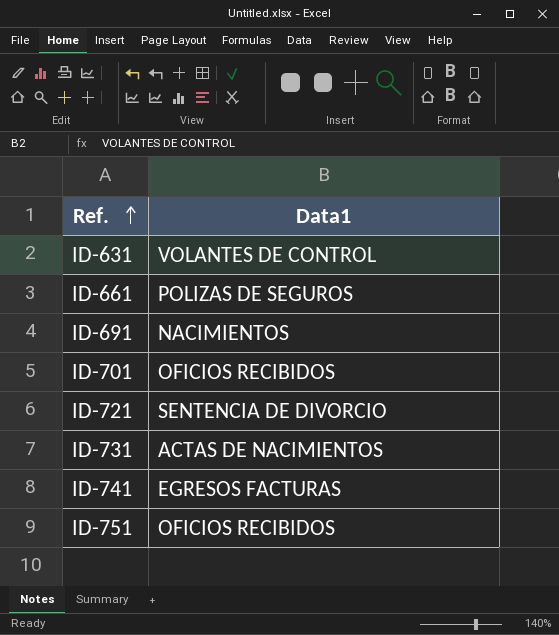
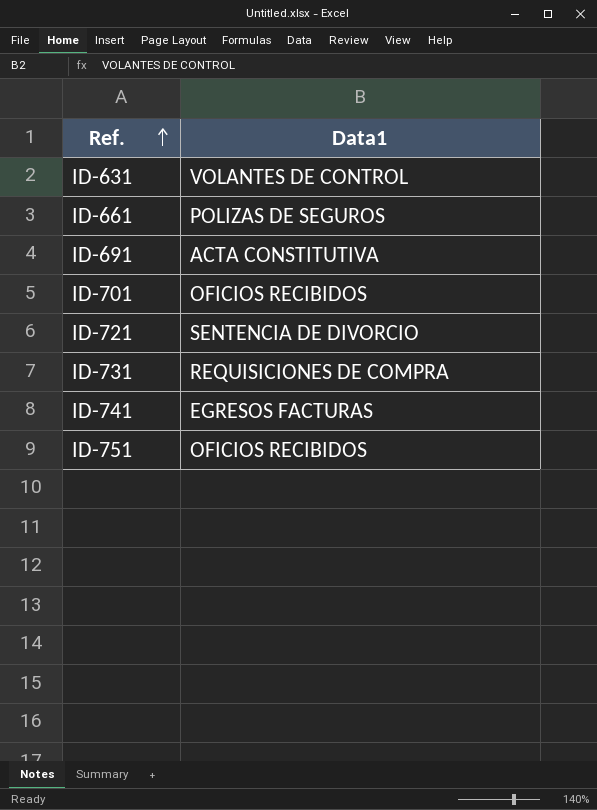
ID-691 | Data1: NACIMIENTOS -> ACTA CONSTITUTIVA
ID-731 | Data1: ACTAS DE NACIMIENTOS -> REQUISICIONES DE COMPRA

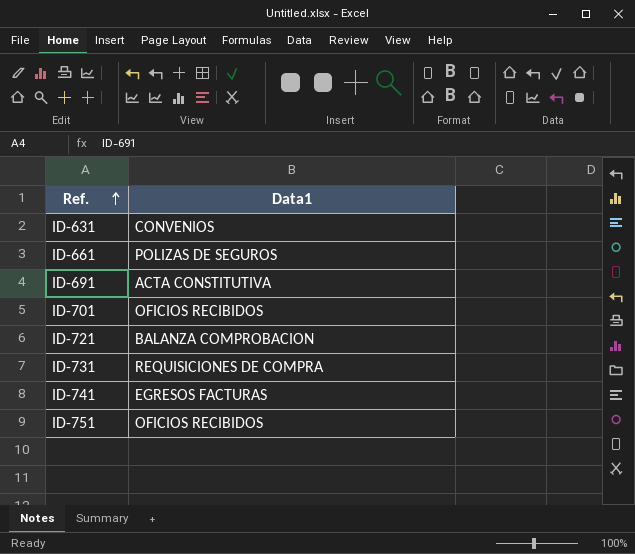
ID-631 | Data1: VOLANTES DE CONTROL -> CONVENIOS
ID-721 | Data1: SENTENCIA DE DIVORCIO -> BALANZA COMPROBACION

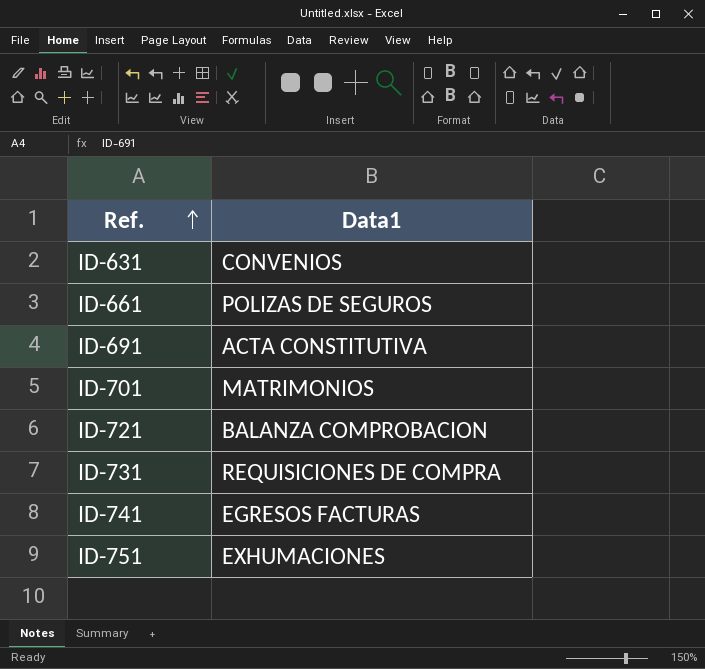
ID-701 | Data1: OFICIOS RECIBIDOS -> MATRIMONIOS
ID-751 | Data1: OFICIOS RECIBIDOS -> EXHUMACIONES

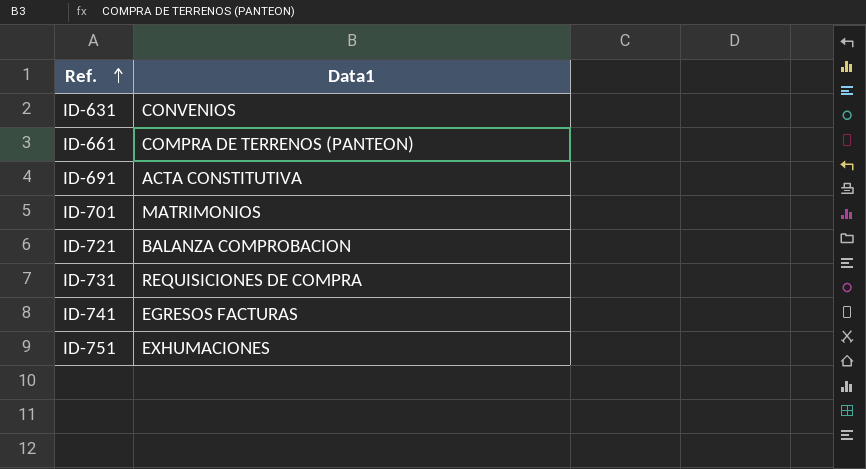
ID-661 | Data1: POLIZAS DE SEGUROS -> COMPRA DE TERRENOS (PANTEON)

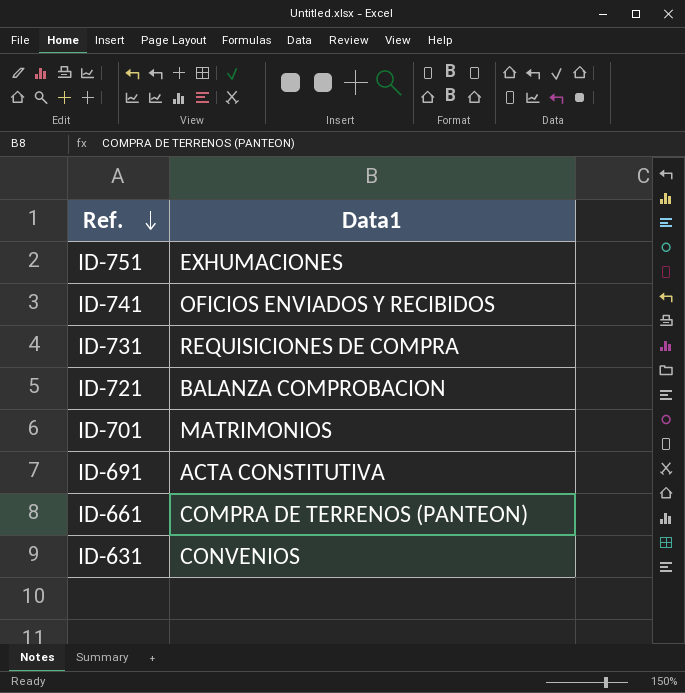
row order: Ref. ascending -> Ref. descending
ID-741 | Data1: EGRESOS FACTURAS -> OFICIOS ENVIADOS Y RECIBIDOS

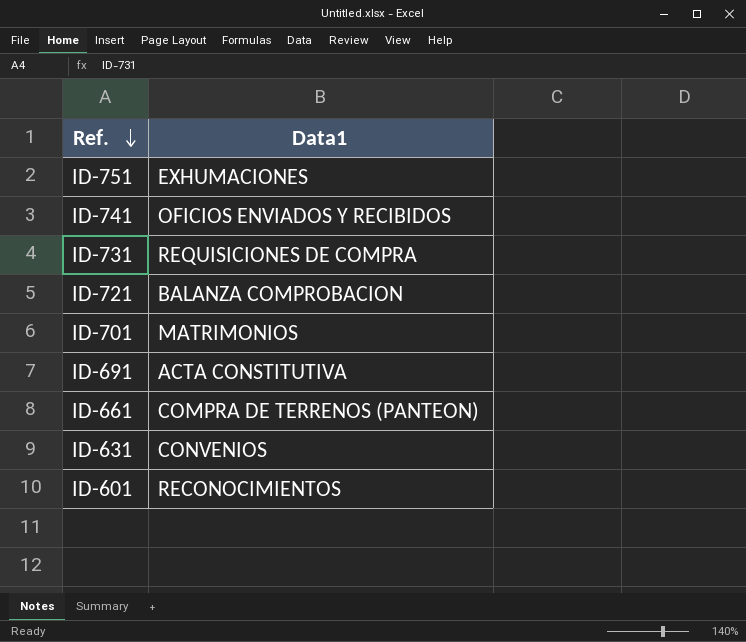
row ID-601: none -> RECONOCIMIENTOS

